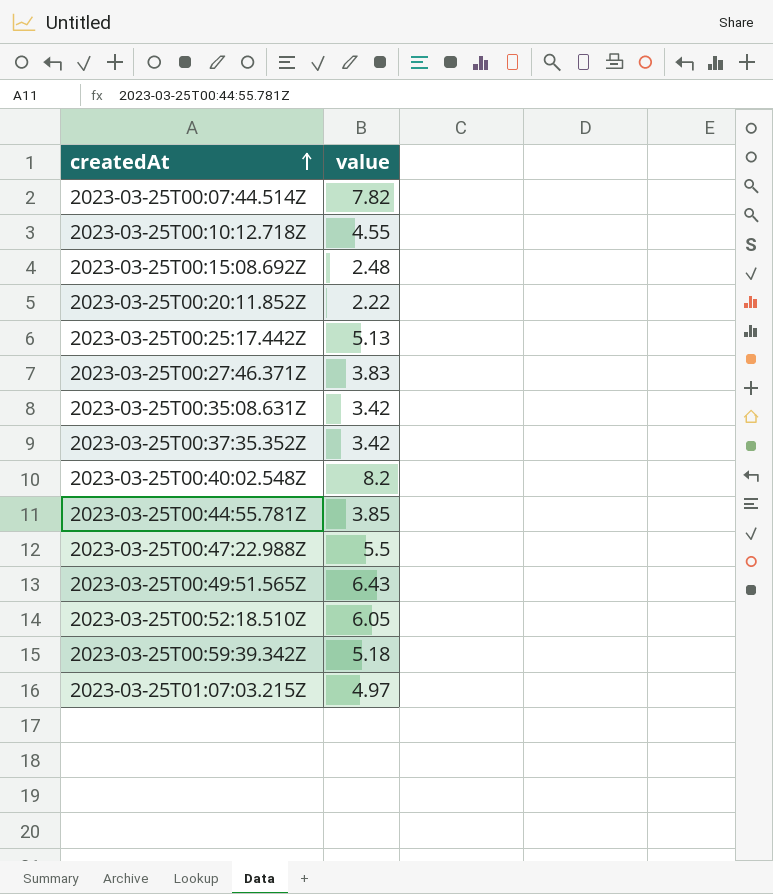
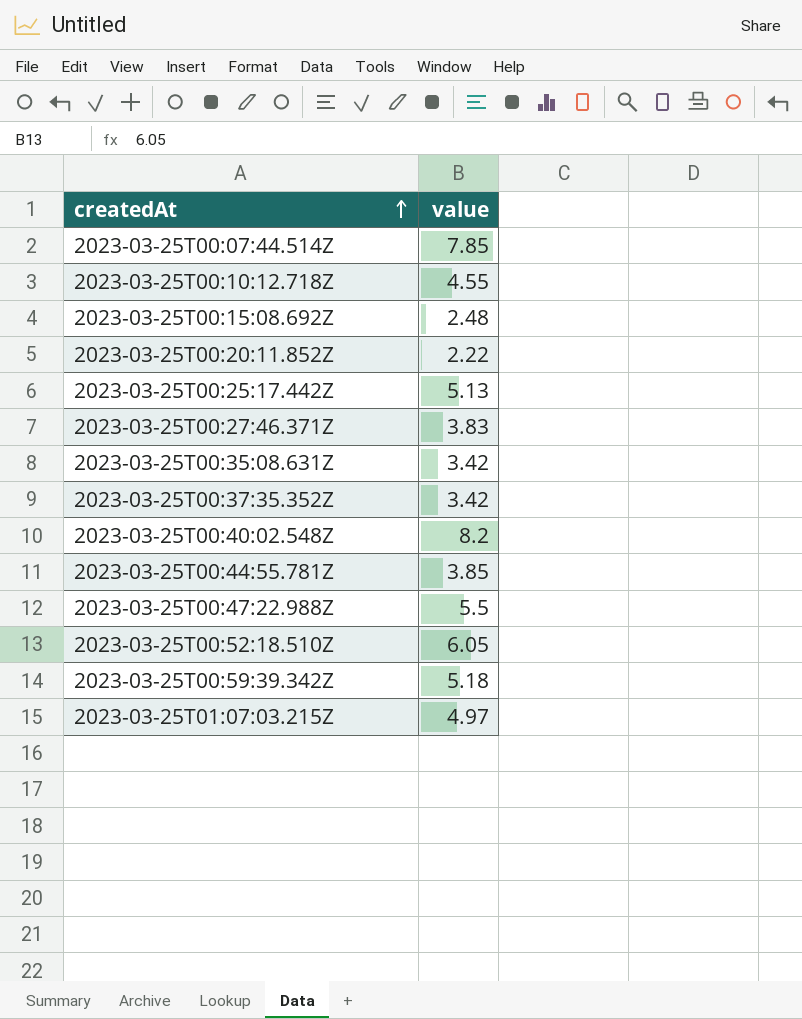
row 2023-03-25T00:49:51.565Z: 6.43 -> none
2023-03-25T00:07:44.514Z | value: 7.82 -> 7.85

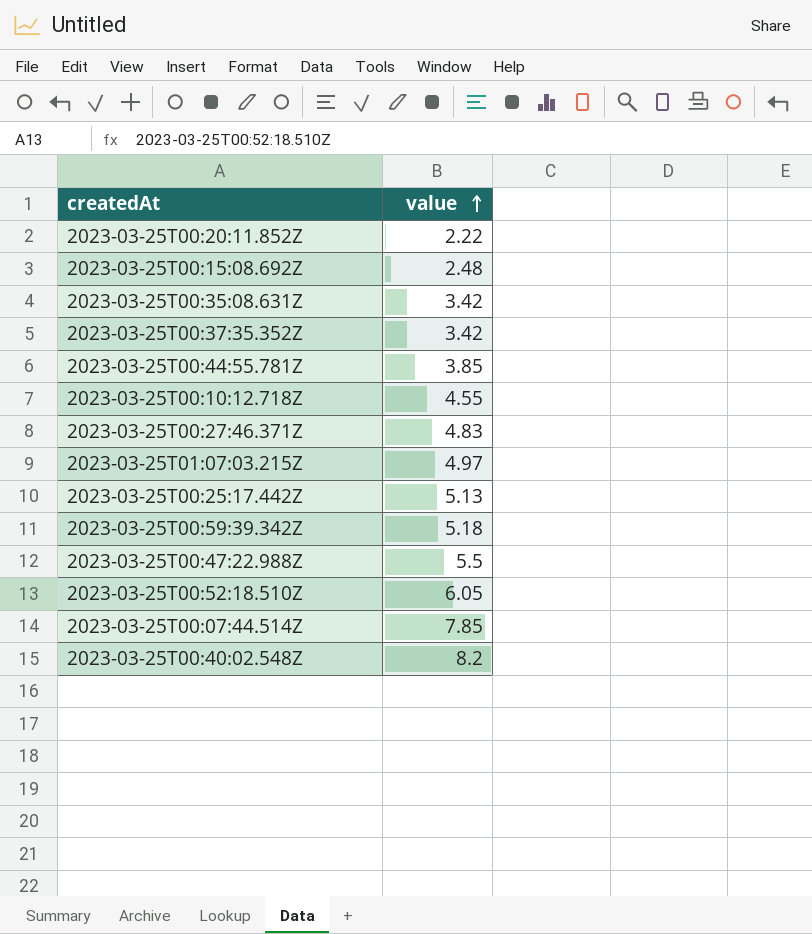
row order: createdAt ascending -> value ascending
2023-03-25T00:27:46.371Z | value: 3.83 -> 4.83

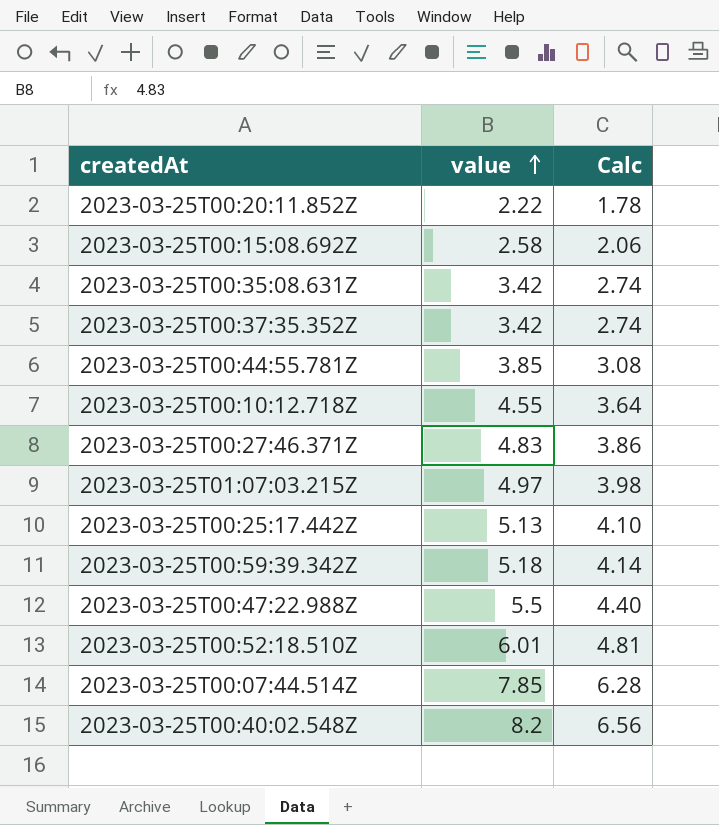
column Calc | formula: none -> [value] * 0.8
2023-03-25T00:15:08.692Z | value: 2.48 -> 2.58
2023-03-25T00:52:18.510Z | value: 6.05 -> 6.01

